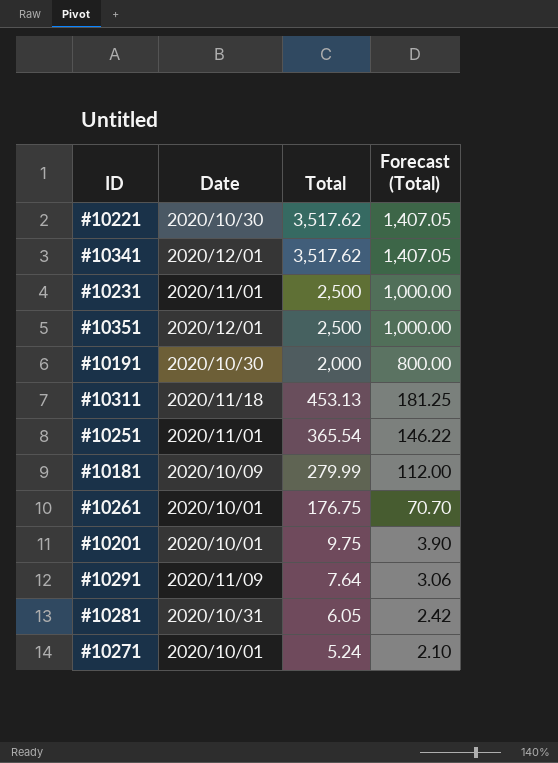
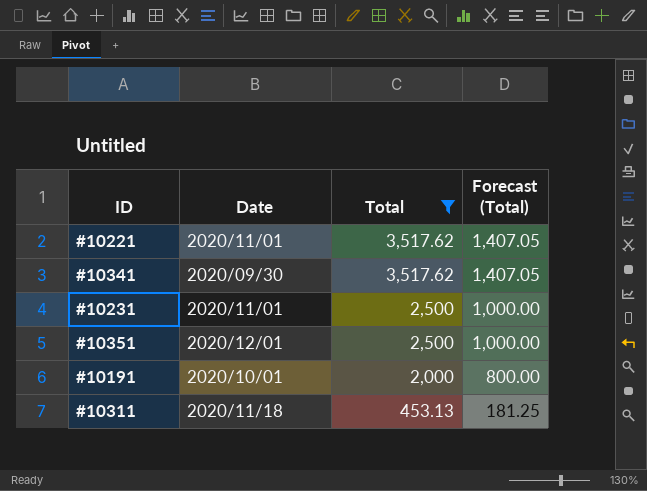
filter: none -> Total >= 453.13
#10221 | Date: 2020/10/30 -> 2020/11/01
#10341 | Date: 2020/12/01 -> 2020/09/30
#10191 | Date: 2020/10/30 -> 2020/10/01

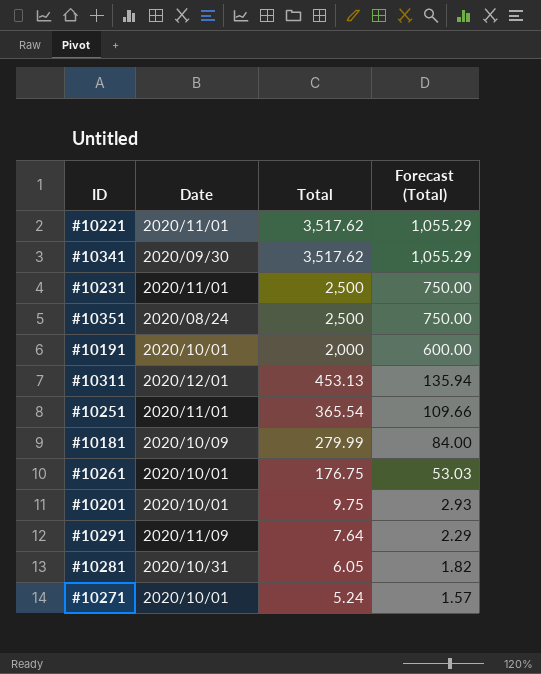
filter: Total >= 453.13 -> none
column Forecast (Total) | formula: [Total] * 0.4 -> [Total] * 0.3
#10351 | Date: 2020/12/01 -> 2020/08/24
#10311 | Date: 2020/11/18 -> 2020/12/01

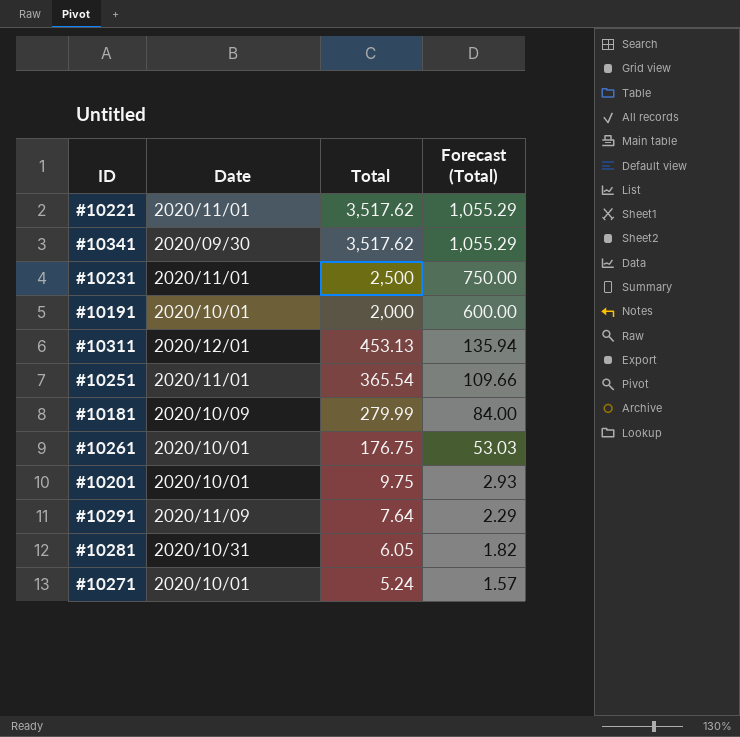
row #10351: 2020/08/24 | 2,500 | 750.00 -> none

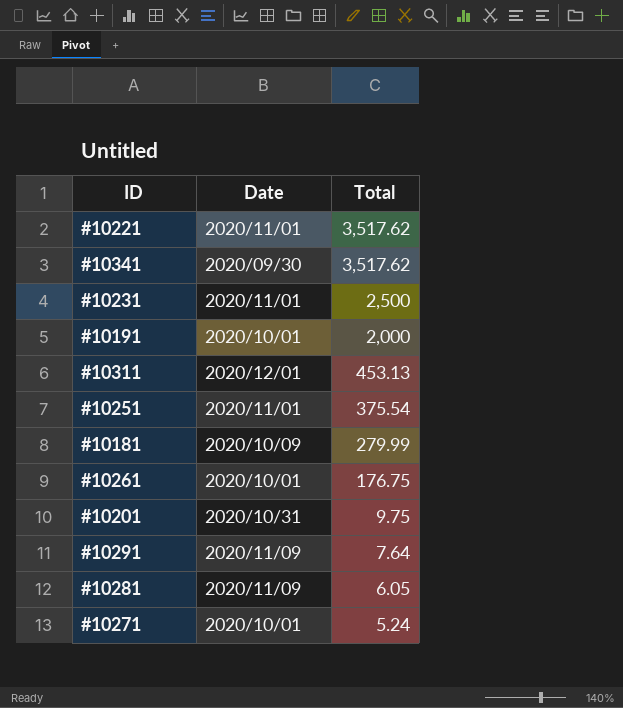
column Forecast (Total) | formula: [Total] * 0.3 -> none
#10251 | Total: 365.54 -> 375.54
#10201 | Date: 2020/10/01 -> 2020/10/31
#10281 | Date: 2020/10/31 -> 2020/11/09

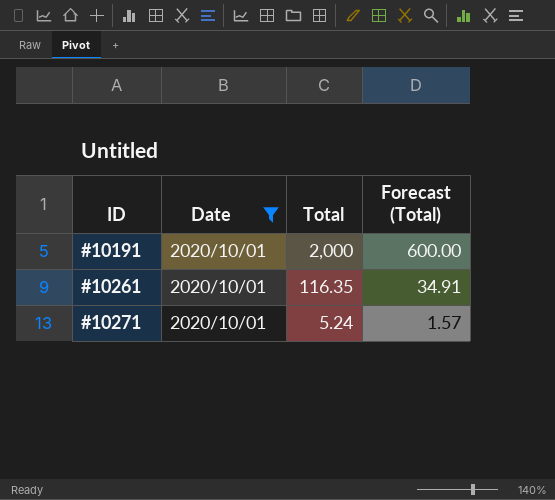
filter: none -> Date = 2020/10/01
column Forecast (Total) | formula: none -> [Total] * 0.3
#10261 | Total: 176.75 -> 116.35

